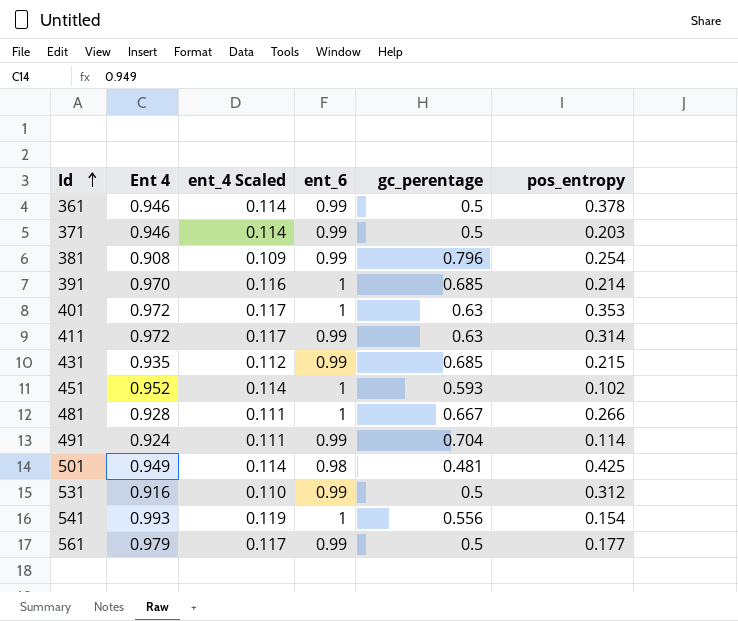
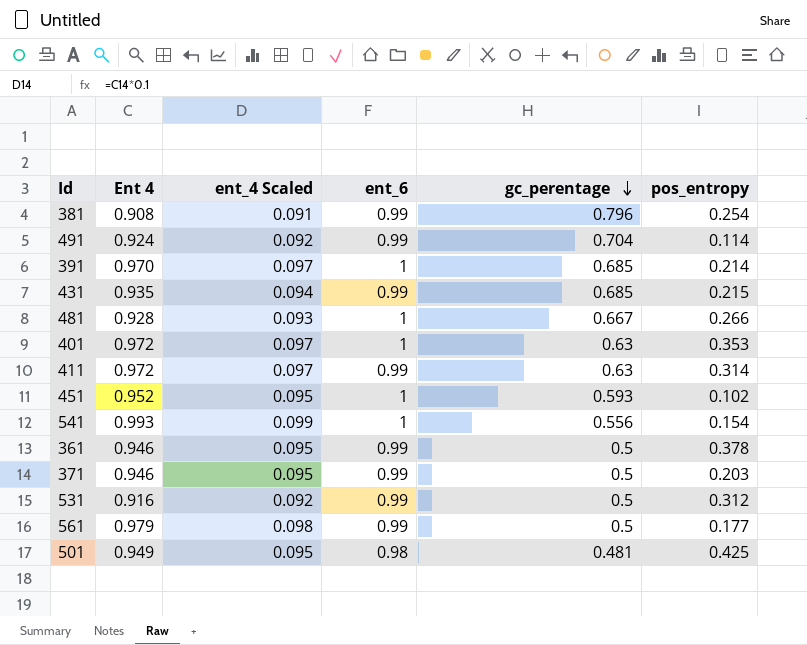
row order: Id ascending -> gc_perentage descending
column ent_4 Scaled | formula: [Ent 4] * 0.12 -> [Ent 4] * 0.1

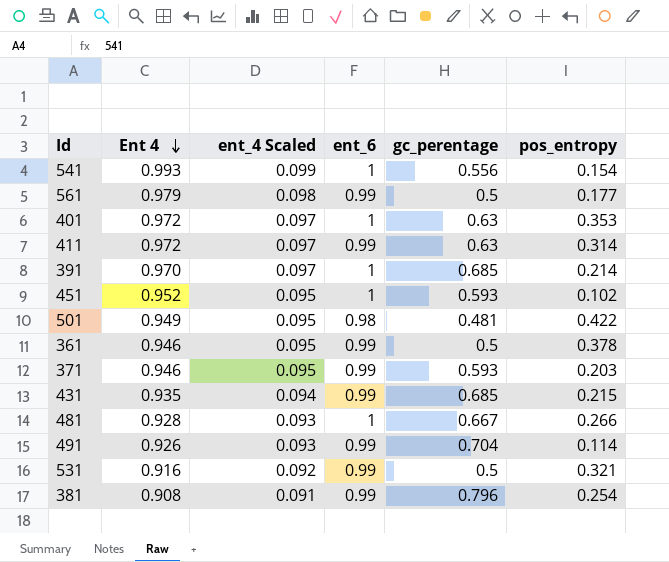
row order: gc_perentage descending -> Ent 4 descending
501 | pos_entropy: 0.425 -> 0.422
371 | gc_perentage: 0.5 -> 0.593
491 | Ent 4: 0.924 -> 0.926
491 | ent_4 Scaled: 0.092 -> 0.093
531 | pos_entropy: 0.312 -> 0.321

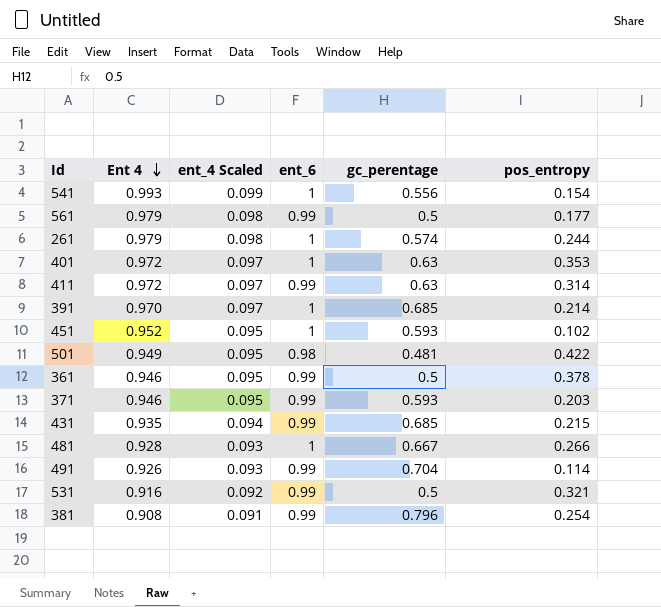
row 261: none -> 0.979 | 0.098 | 1 | 0.574 | 0.244

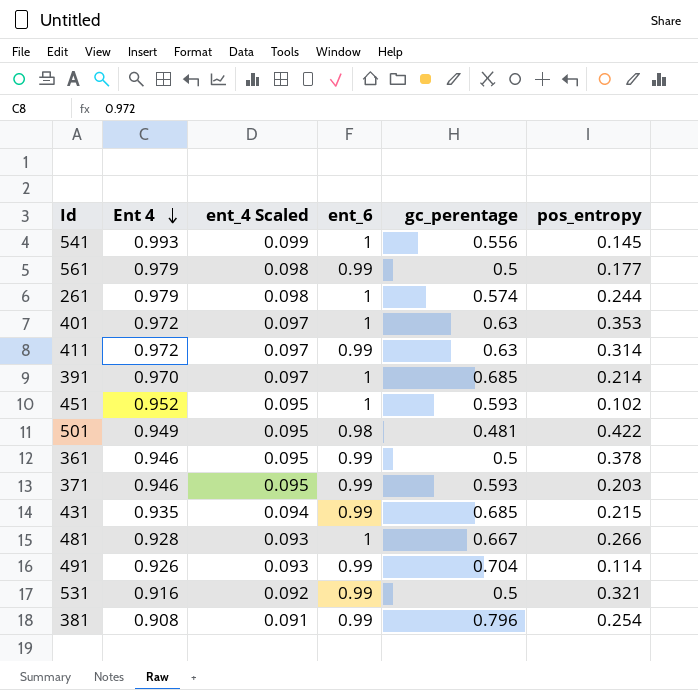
541 | pos_entropy: 0.154 -> 0.145

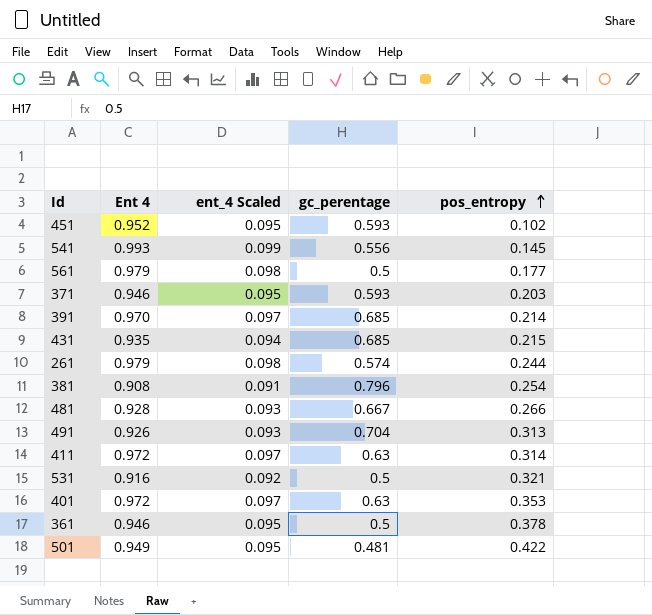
row order: Ent 4 descending -> pos_entropy ascending
column ent_6 | position: 4 -> none
491 | pos_entropy: 0.114 -> 0.313

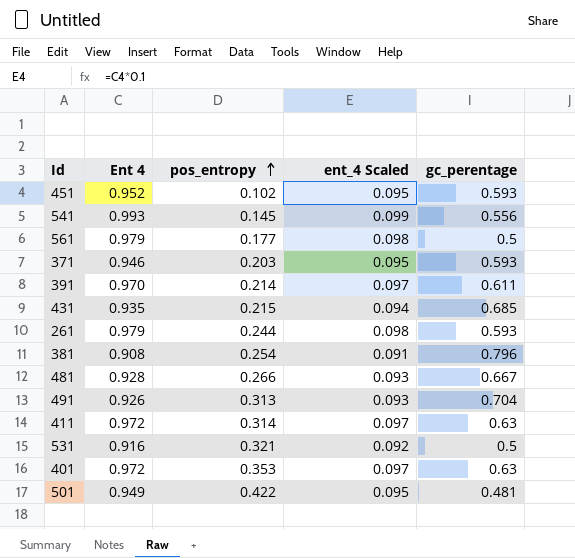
column pos_entropy | position: 5 -> 3
row 361: 0.946 | 0.095 | 0.5 | 0.378 -> none
391 | gc_perentage: 0.685 -> 0.611
261 | gc_perentage: 0.574 -> 0.593

